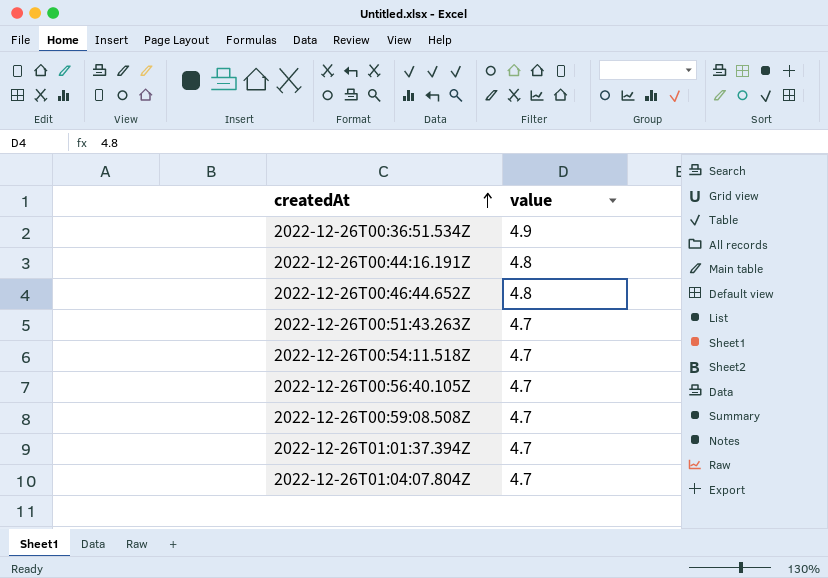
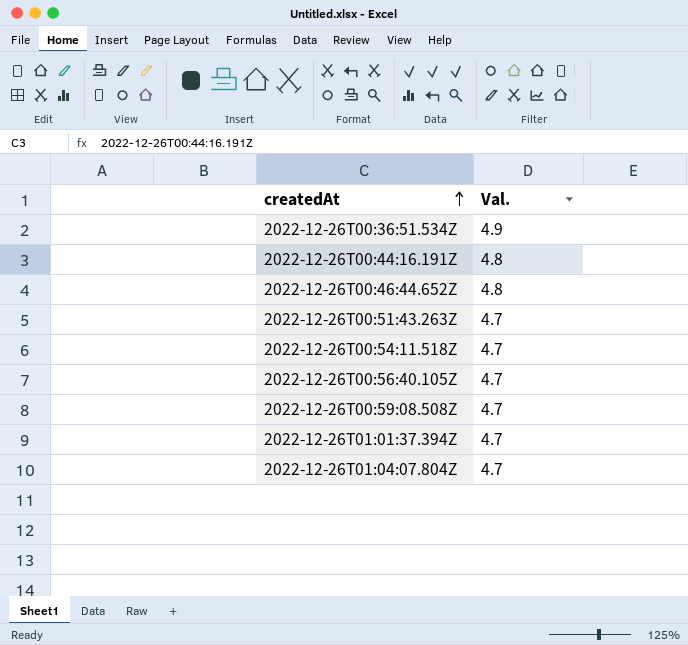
column name: value -> Val.

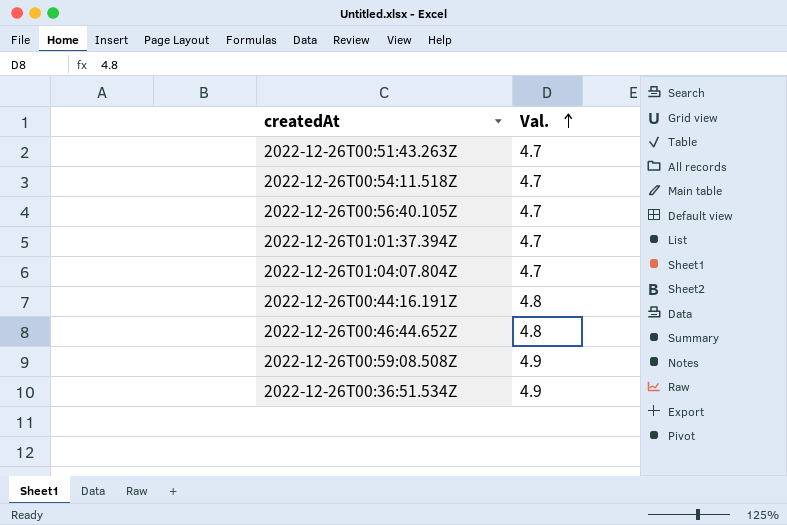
row order: createdAt ascending -> Val. ascending
2022-12-26T00:59:08.508Z | Val.: 4.7 -> 4.9

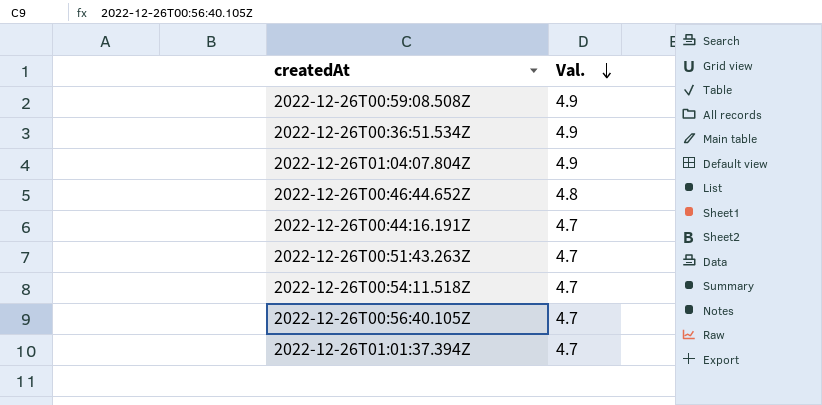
row order: Val. ascending -> Val. descending
2022-12-26T01:04:07.804Z | Val.: 4.7 -> 4.9
2022-12-26T00:44:16.191Z | Val.: 4.8 -> 4.7

